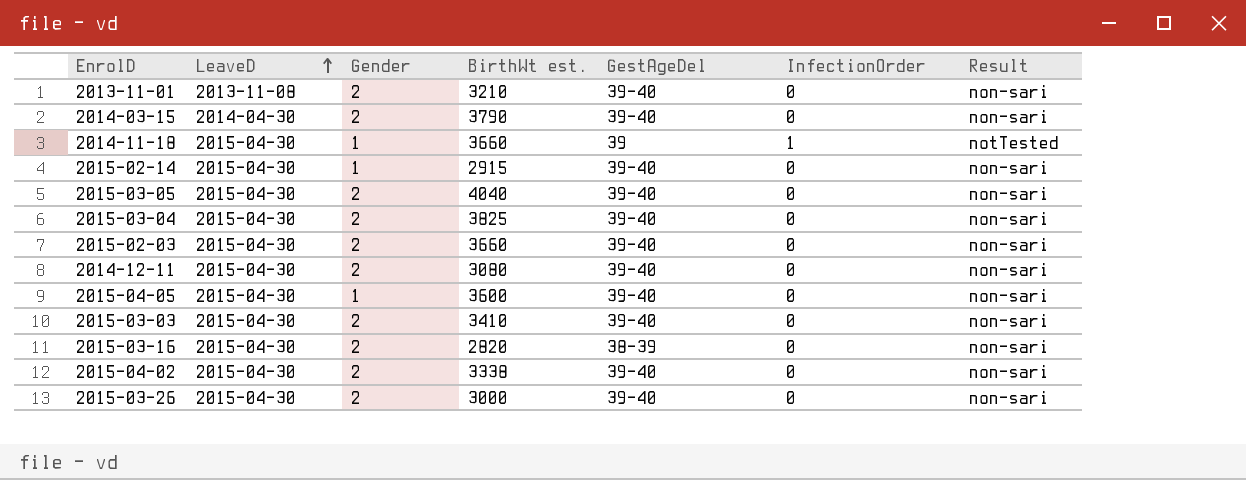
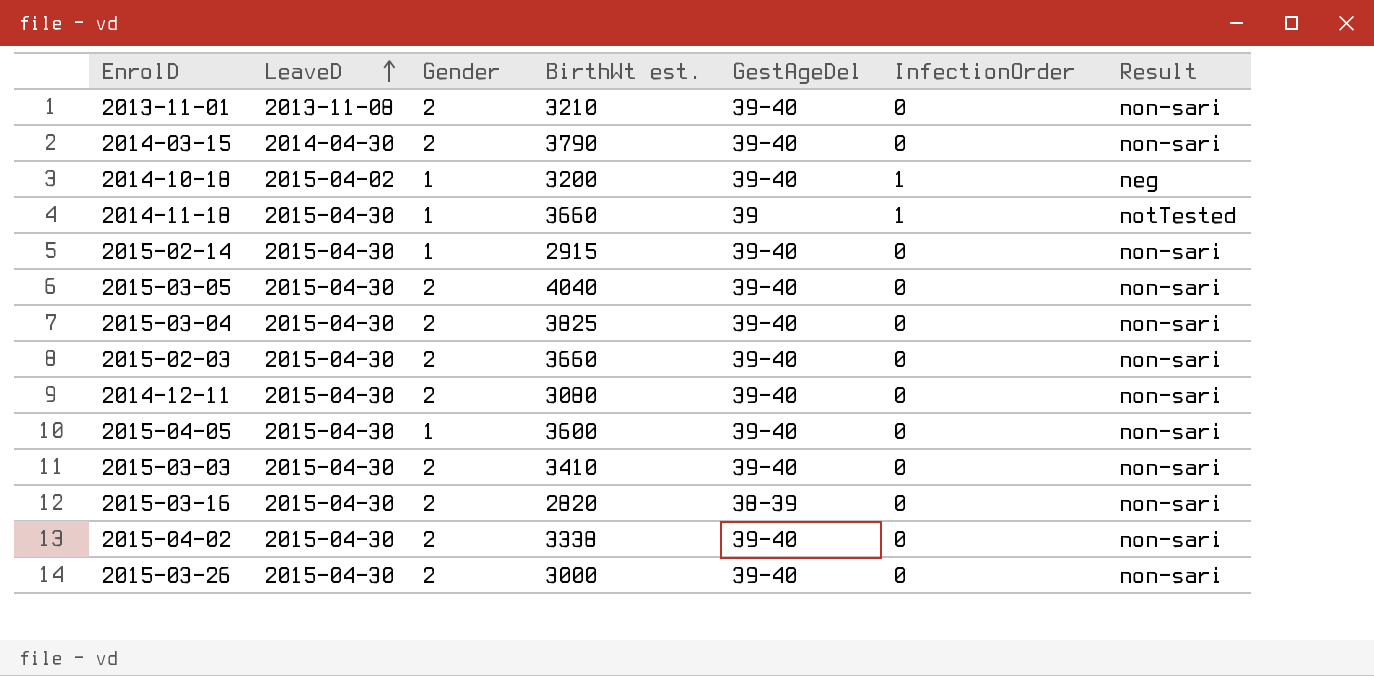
row 2014-10-18: none -> 2015-04-02 | 1 | 3200 | 39-40 | 1 | neg

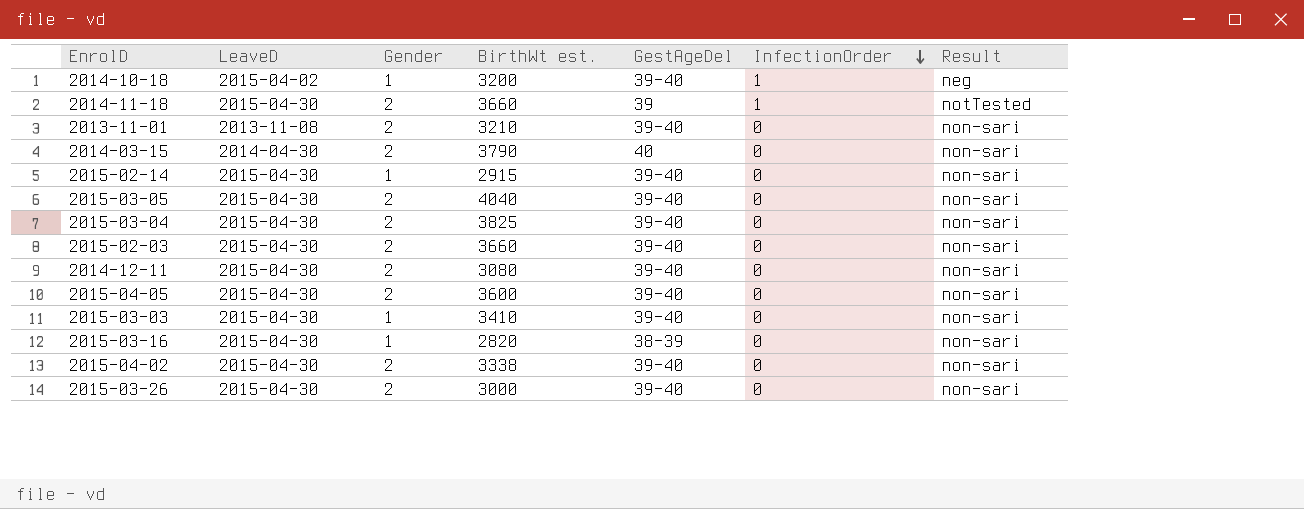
row order: LeaveD ascending -> InfectionOrder descending
2014-11-18 | Gender: 1 -> 2
2014-03-15 | GestAgeDel: 39-40 -> 40
2015-04-05 | Gender: 1 -> 2
2015-03-03 | Gender: 2 -> 1
2015-03-16 | Gender: 2 -> 1

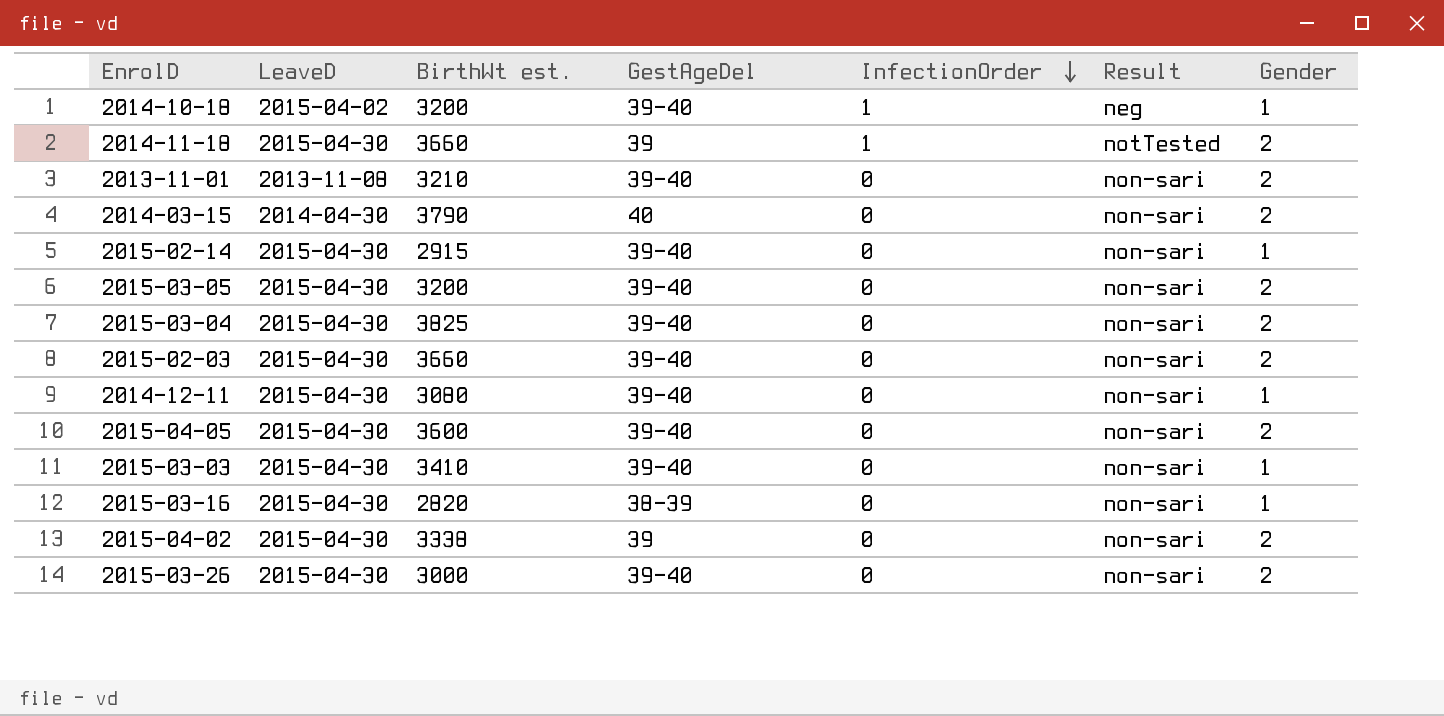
column Gender | position: 3 -> 7
2015-03-05 | BirthWt est.: 4040 -> 3200
2014-12-11 | Gender: 2 -> 1
2015-04-02 | GestAgeDel: 39-40 -> 39

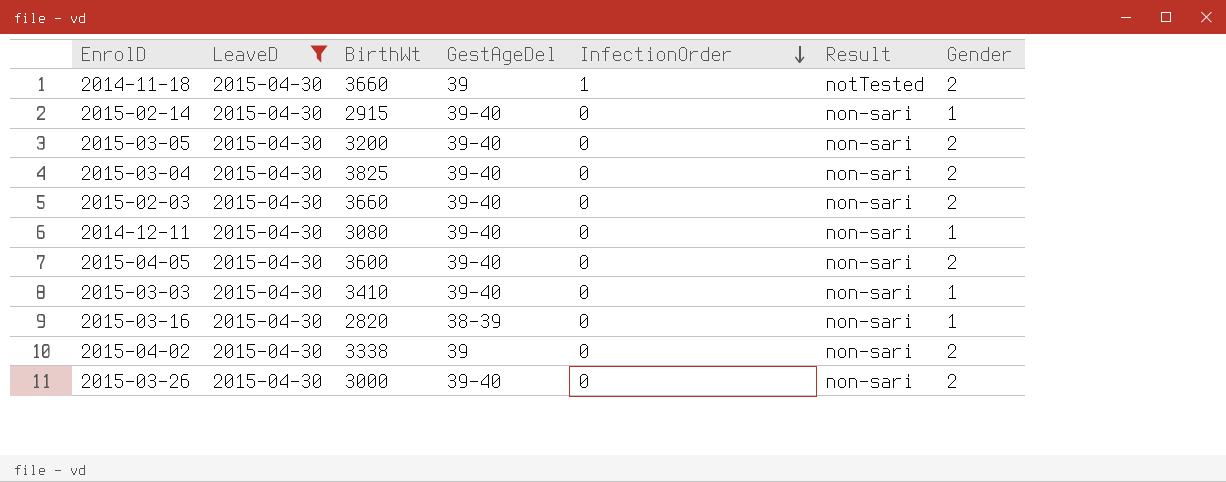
filter: none -> LeaveD = 2015-04-30
column name: BirthWt est. -> BirthWt

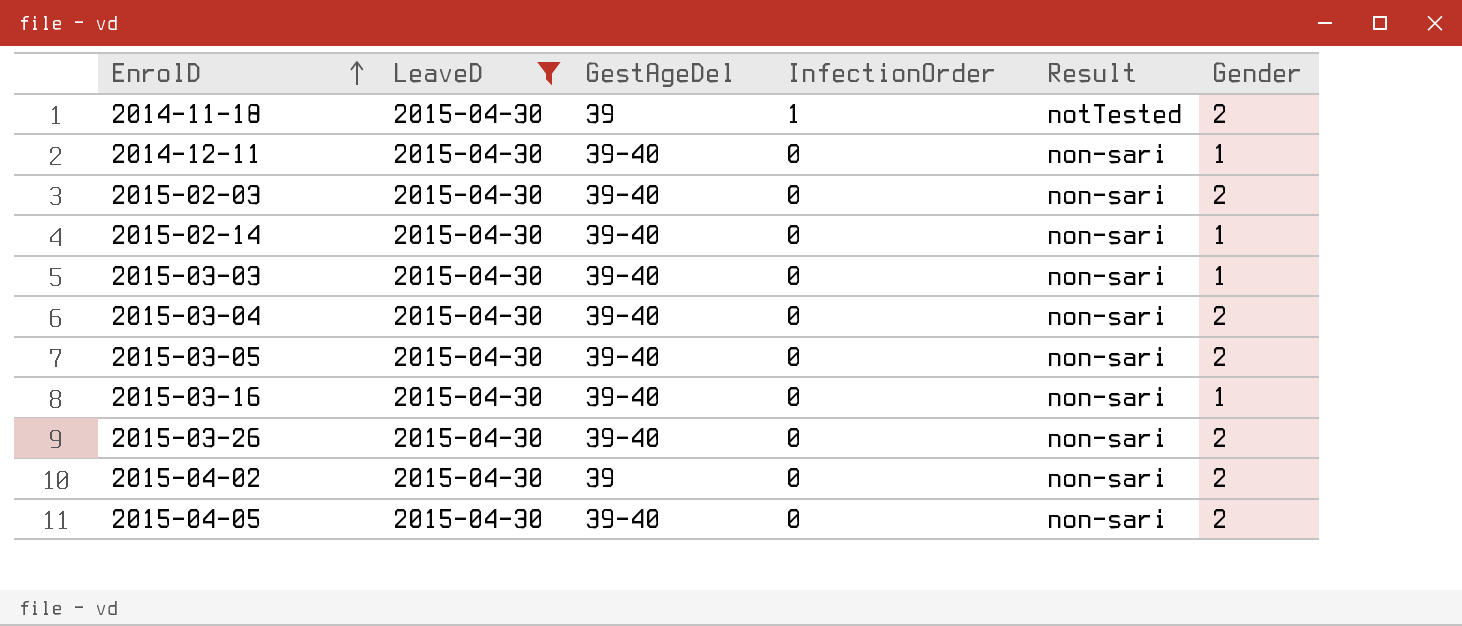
row order: InfectionOrder descending -> EnrolD ascending
column BirthWt | position: 3 -> none
2015-03-16 | GestAgeDel: 38-39 -> 39-40

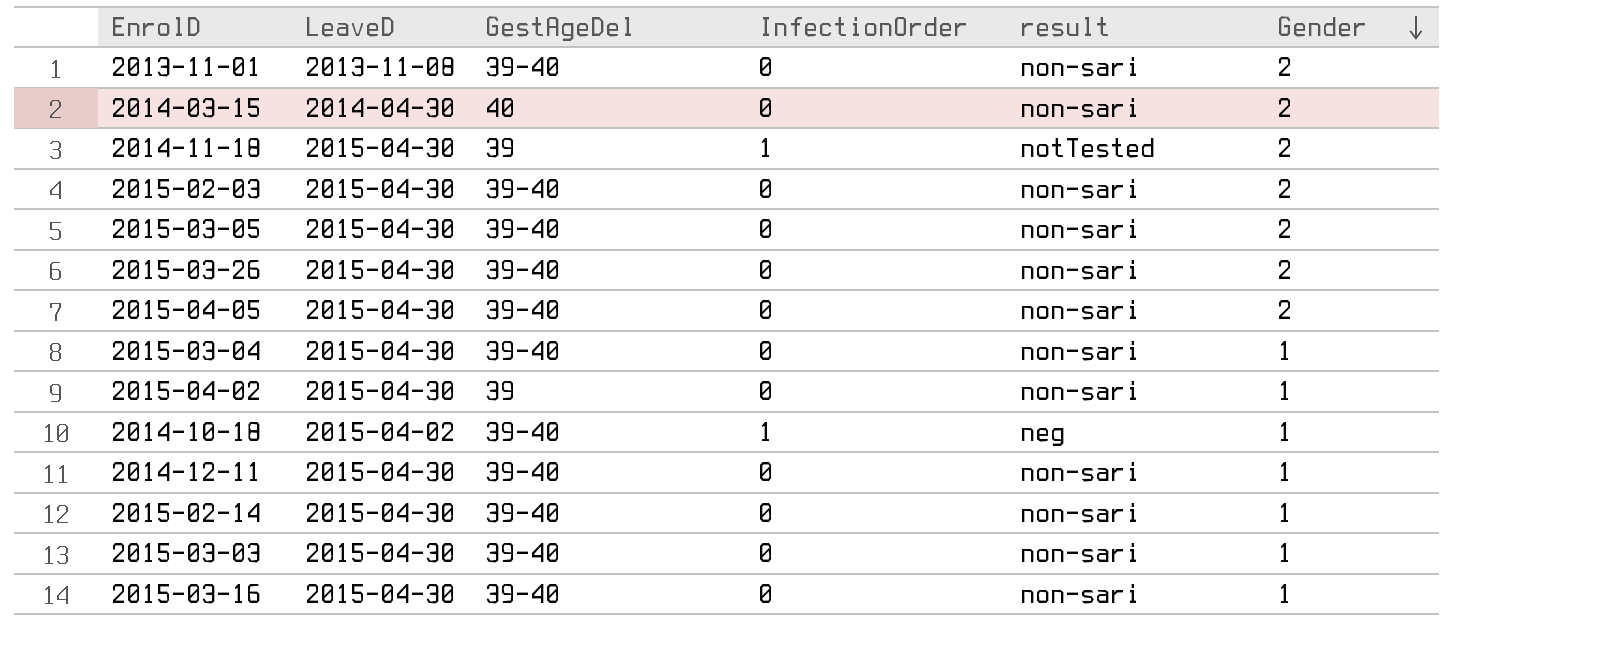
filter: LeaveD = 2015-04-30 -> none
row order: EnrolD ascending -> Gender descending
column name: Result -> result
2015-03-04 | Gender: 2 -> 1
2015-04-02 | Gender: 2 -> 1

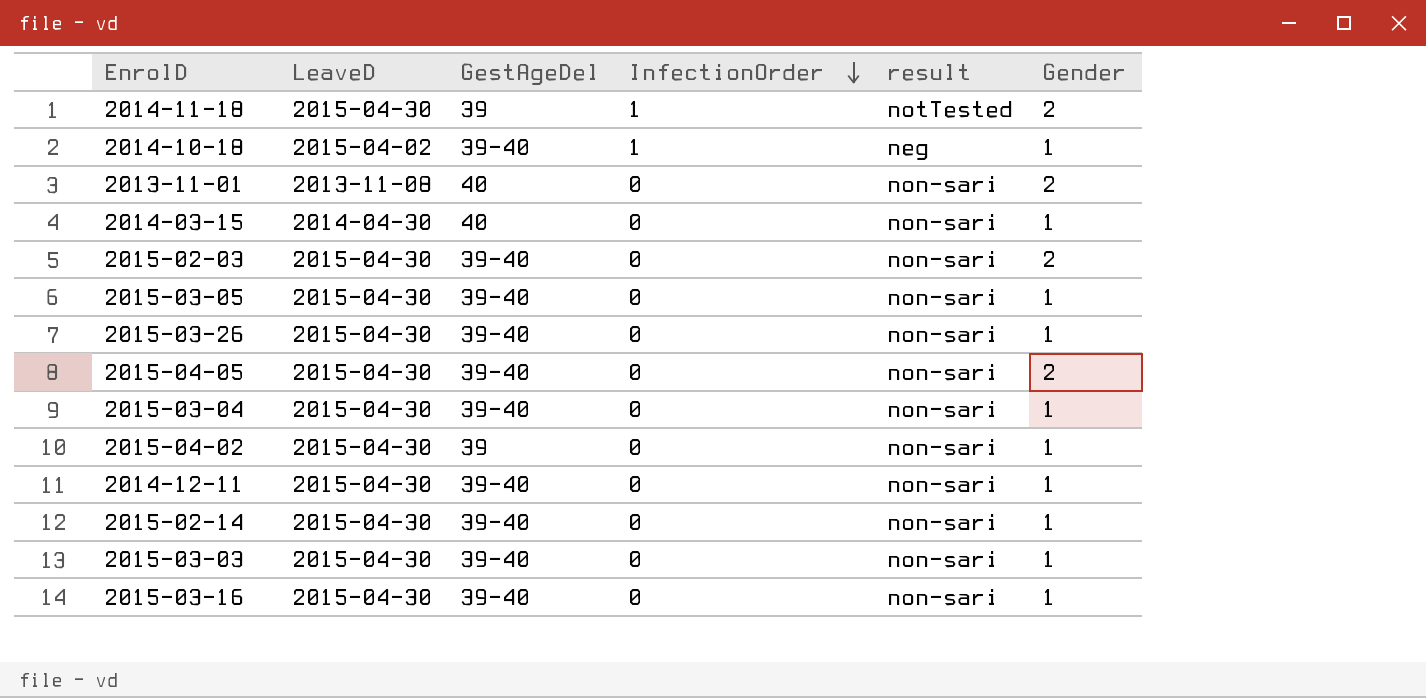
row order: Gender descending -> InfectionOrder descending
2013-11-01 | GestAgeDel: 39-40 -> 40
2014-03-15 | Gender: 2 -> 1
2015-03-05 | Gender: 2 -> 1
2015-03-26 | Gender: 2 -> 1

